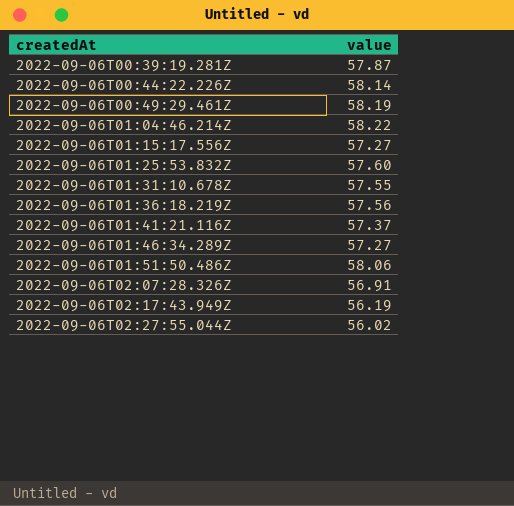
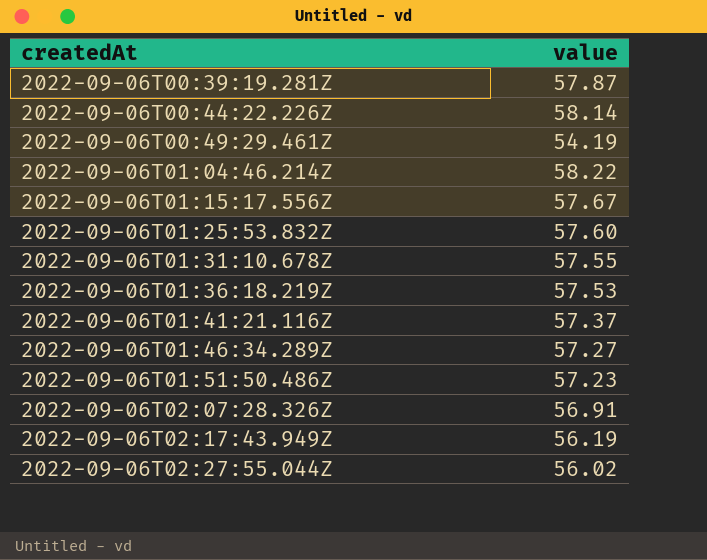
2022-09-06T00:49:29.461Z | value: 58.19 -> 54.19
2022-09-06T01:15:17.556Z | value: 57.27 -> 57.67
2022-09-06T01:36:18.219Z | value: 57.56 -> 57.53
2022-09-06T01:51:50.486Z | value: 58.06 -> 57.23

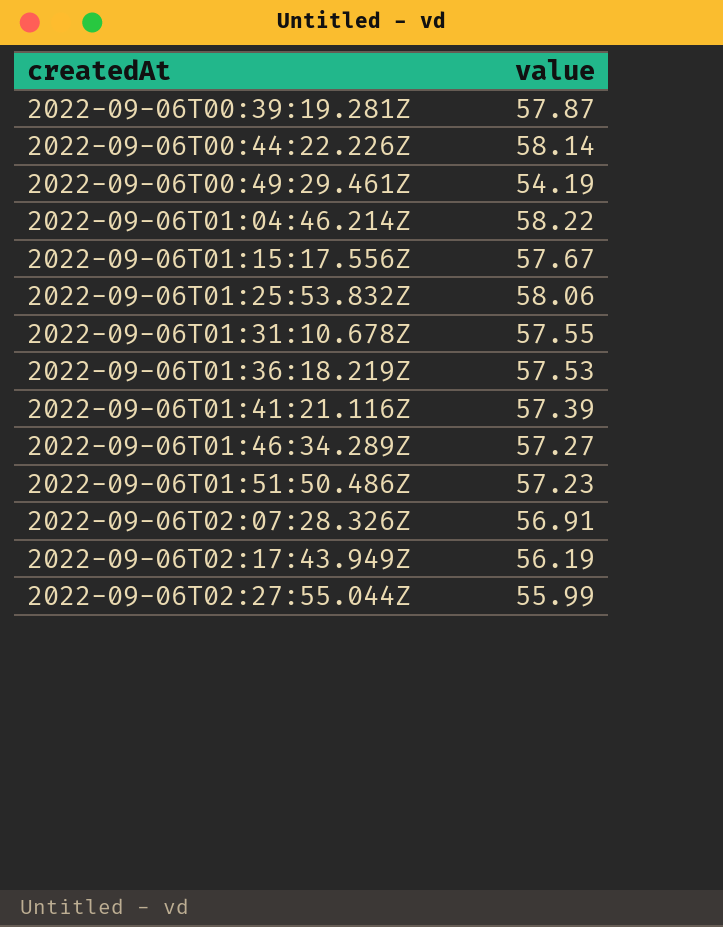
2022-09-06T01:25:53.832Z | value: 57.60 -> 58.06
2022-09-06T01:41:21.116Z | value: 57.37 -> 57.39
2022-09-06T02:27:55.044Z | value: 56.02 -> 55.99

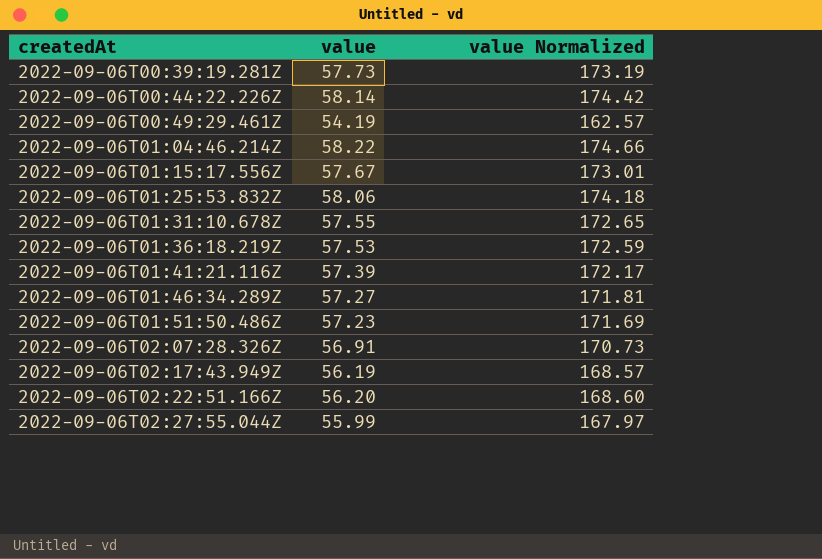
column value Normalized | formula: none -> [value] * 3
2022-09-06T00:39:19.281Z | value: 57.87 -> 57.73
row 2022-09-06T02:22:51.166Z: none -> 56.20 | 168.60

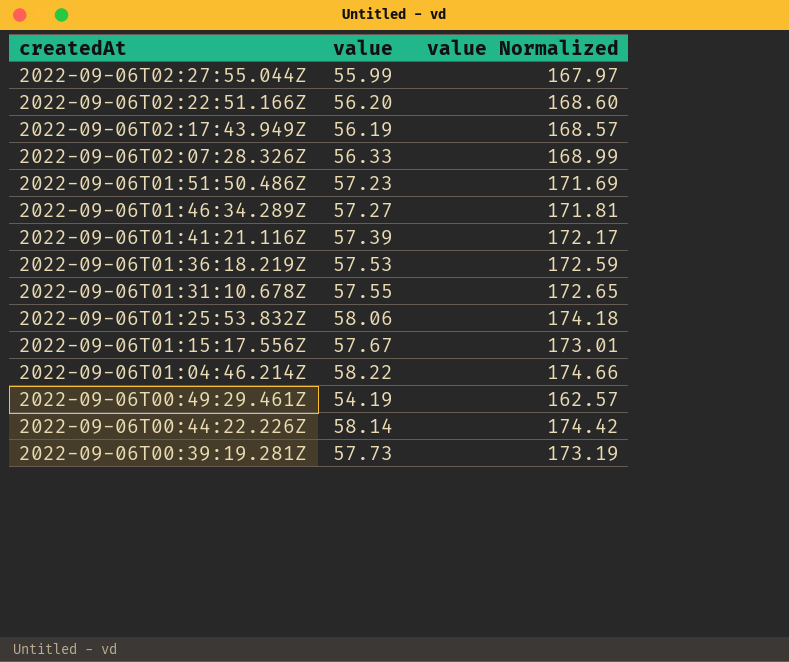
row order: createdAt ascending -> createdAt descending
2022-09-06T02:07:28.326Z | value: 56.91 -> 56.33
2022-09-06T02:07:28.326Z | value Normalized: 170.73 -> 168.99

